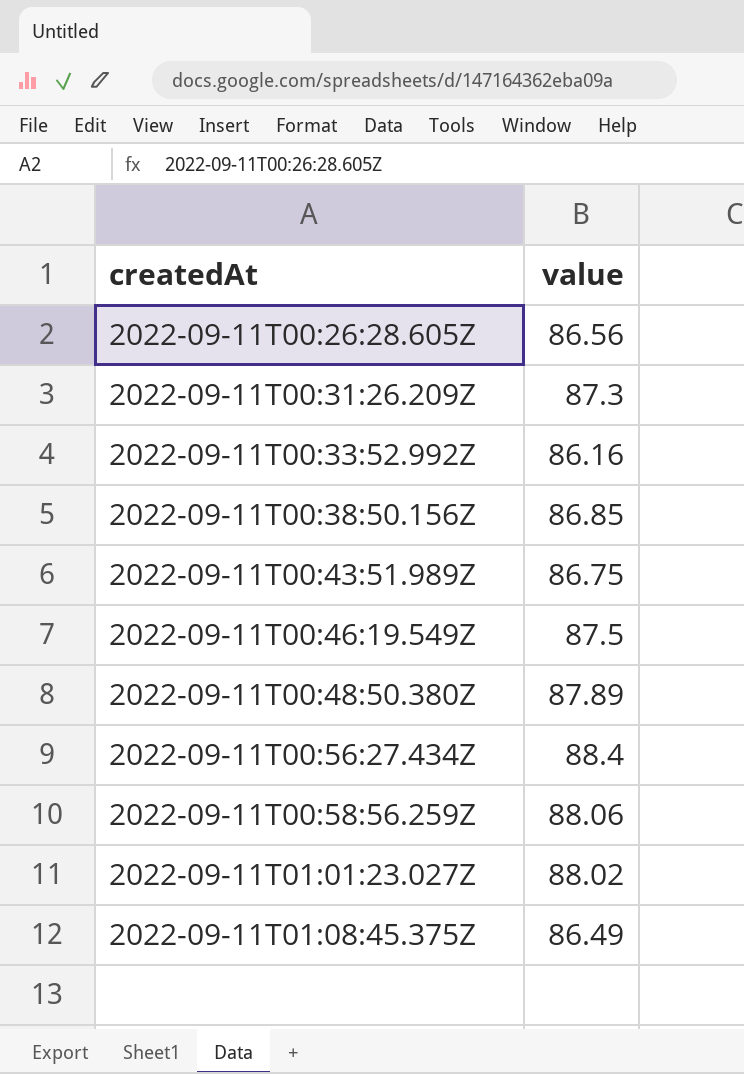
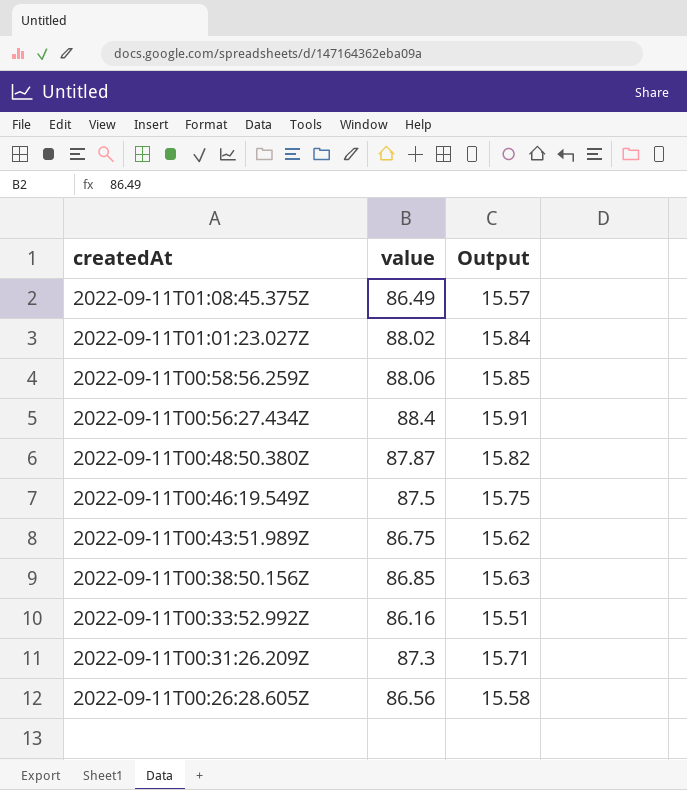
row order: createdAt ascending -> createdAt descending
column Output | formula: none -> [value] * 0.18
2022-09-11T00:48:50.380Z | value: 87.89 -> 87.87

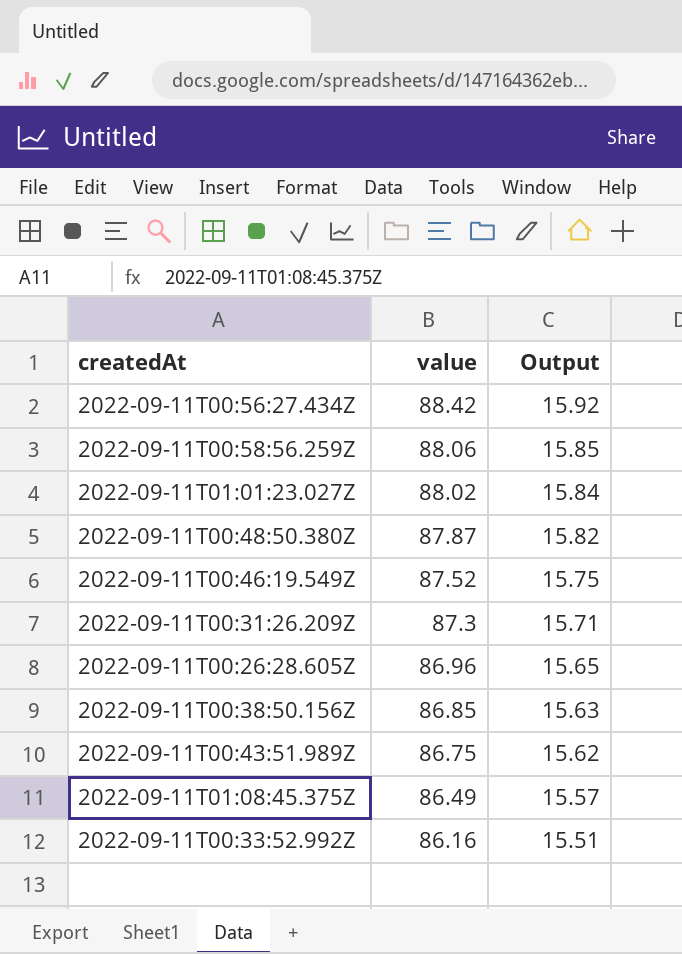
row order: createdAt descending -> value descending
2022-09-11T00:56:27.434Z | value: 88.4 -> 88.42
2022-09-11T00:56:27.434Z | Output: 15.91 -> 15.92
2022-09-11T00:46:19.549Z | value: 87.5 -> 87.52
2022-09-11T00:26:28.605Z | value: 86.56 -> 86.96
2022-09-11T00:26:28.605Z | Output: 15.58 -> 15.65

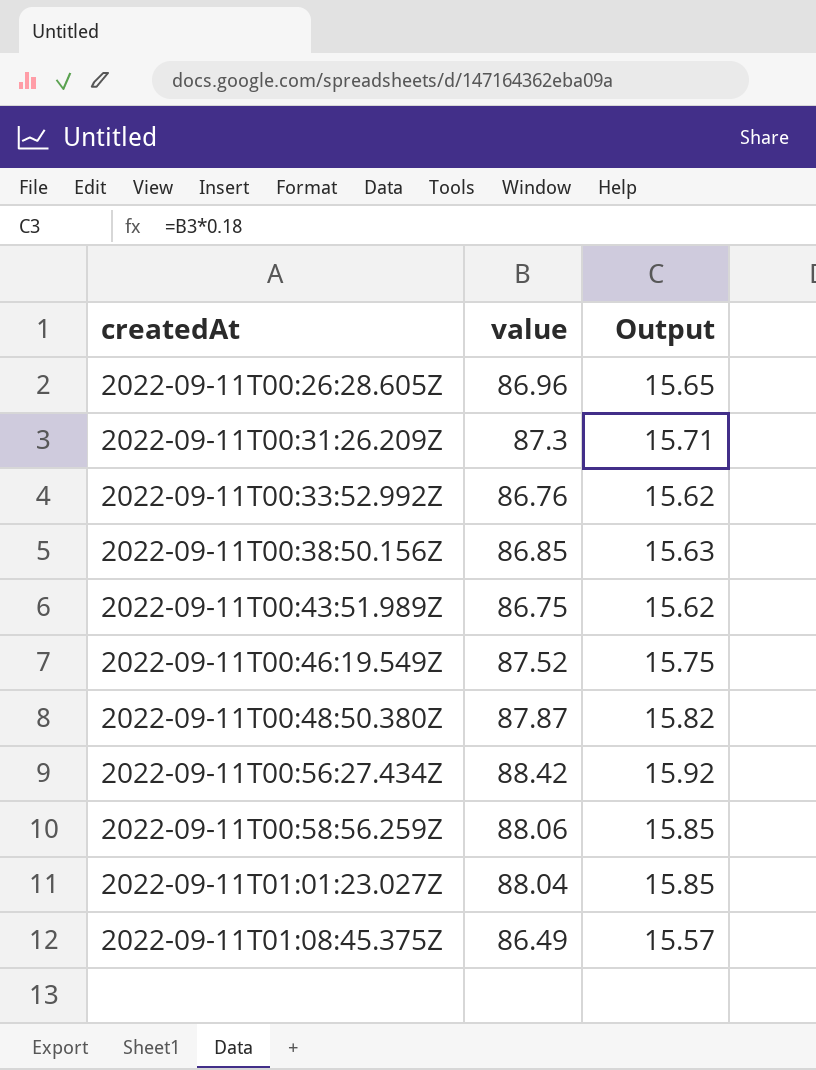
row order: value descending -> createdAt ascending
2022-09-11T00:33:52.992Z | value: 86.16 -> 86.76
2022-09-11T00:33:52.992Z | Output: 15.51 -> 15.62
2022-09-11T01:01:23.027Z | value: 88.02 -> 88.04
2022-09-11T01:01:23.027Z | Output: 15.84 -> 15.85

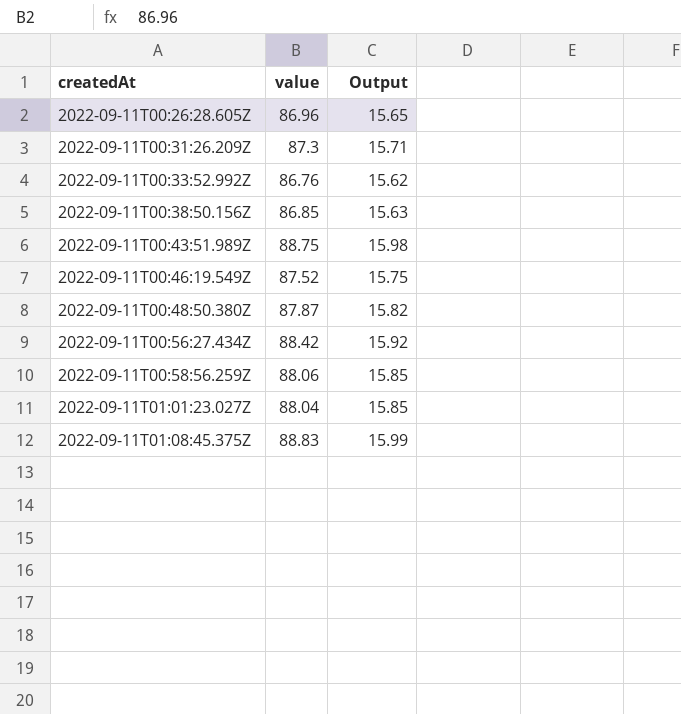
2022-09-11T00:43:51.989Z | value: 86.75 -> 88.75
2022-09-11T00:43:51.989Z | Output: 15.62 -> 15.98
2022-09-11T01:08:45.375Z | value: 86.49 -> 88.83
2022-09-11T01:08:45.375Z | Output: 15.57 -> 15.99

